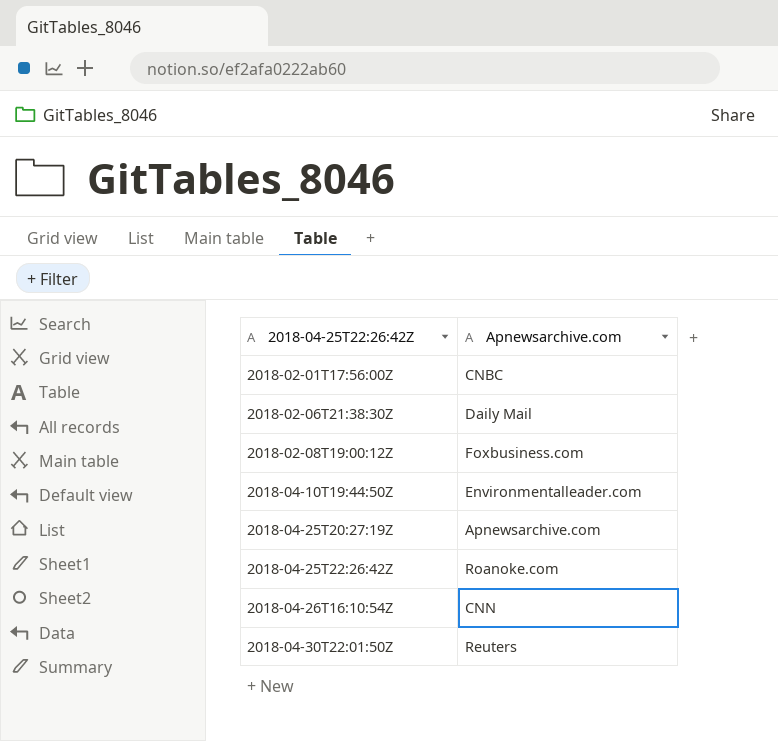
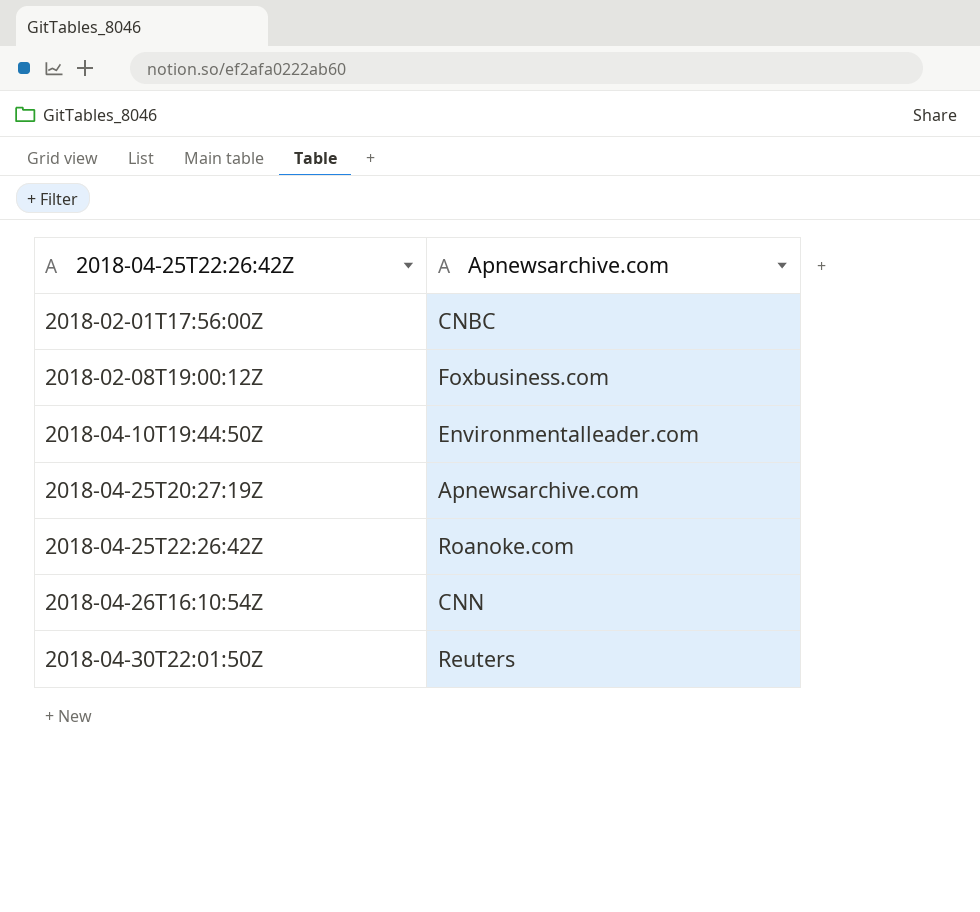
row 2018-02-06T21:38:30Z: Daily Mail -> none

